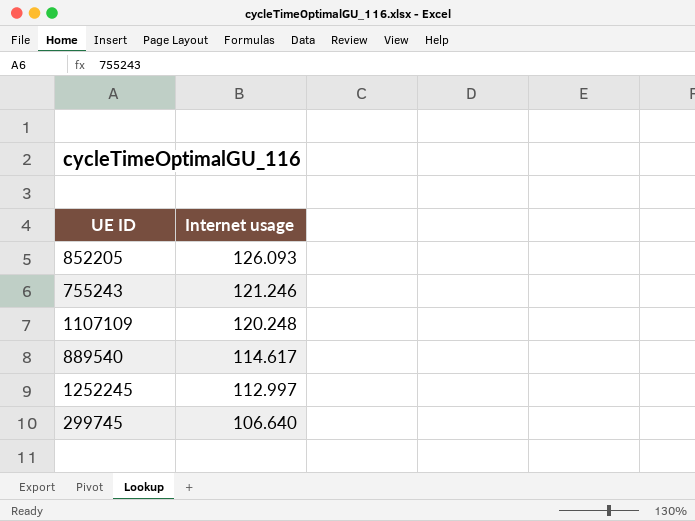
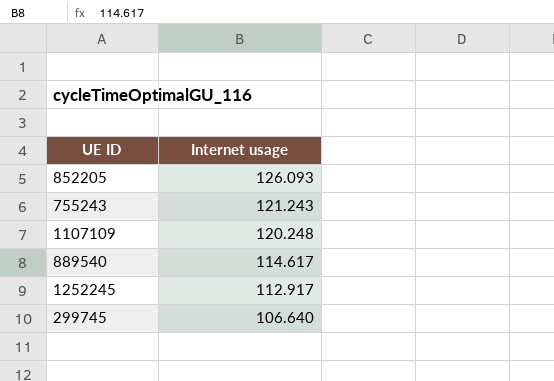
755243 | Internet usage: 121.246 -> 121.243
1252245 | Internet usage: 112.997 -> 112.917

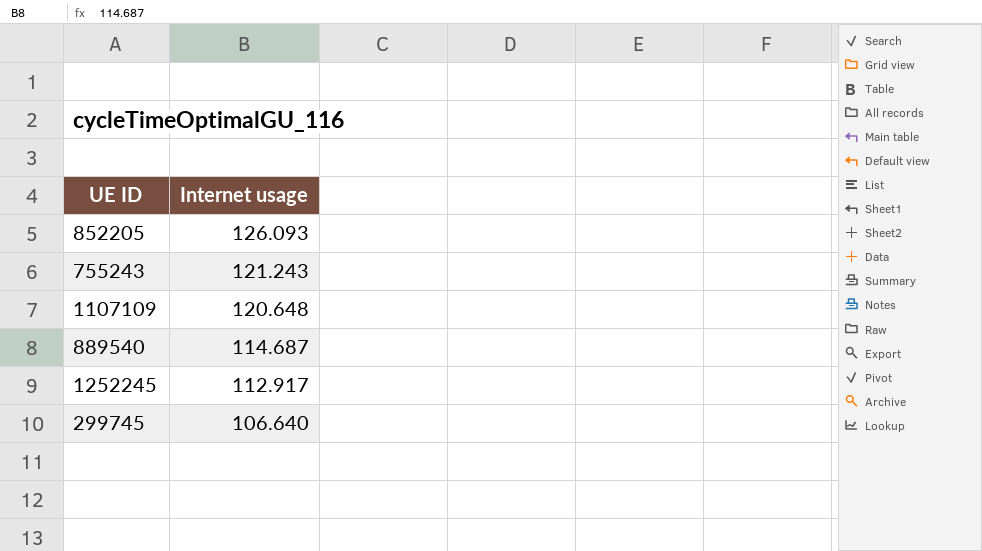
1107109 | Internet usage: 120.248 -> 120.648
889540 | Internet usage: 114.617 -> 114.687

